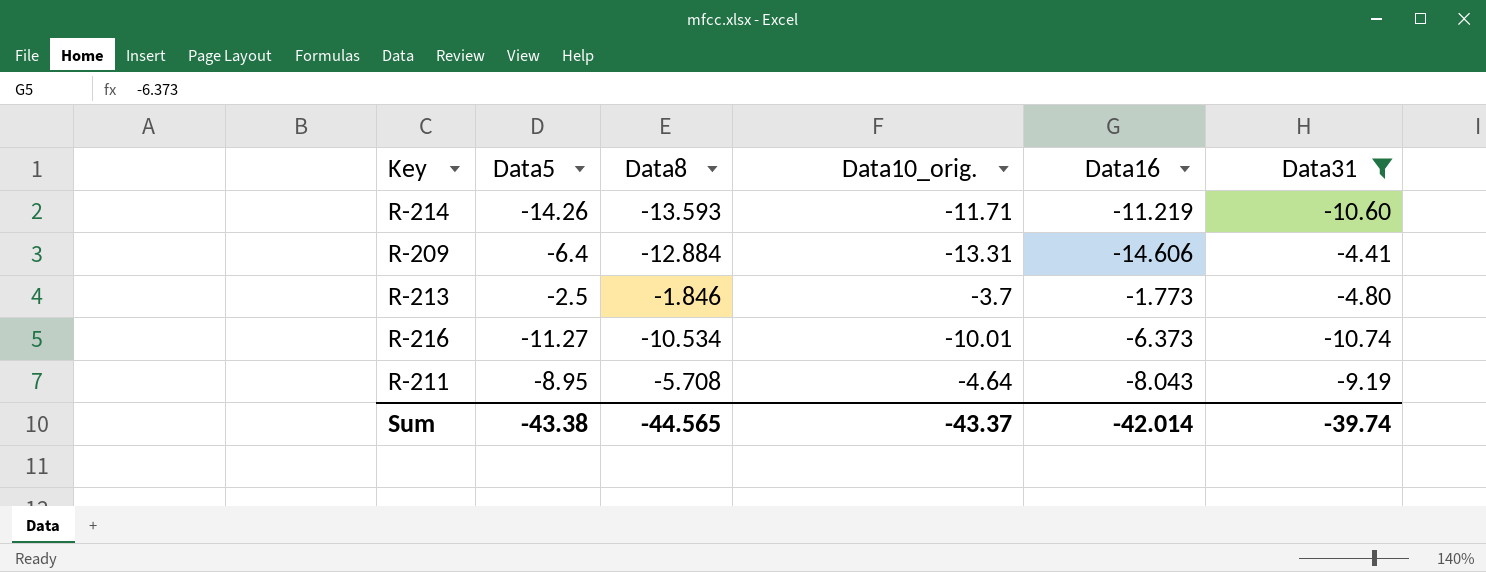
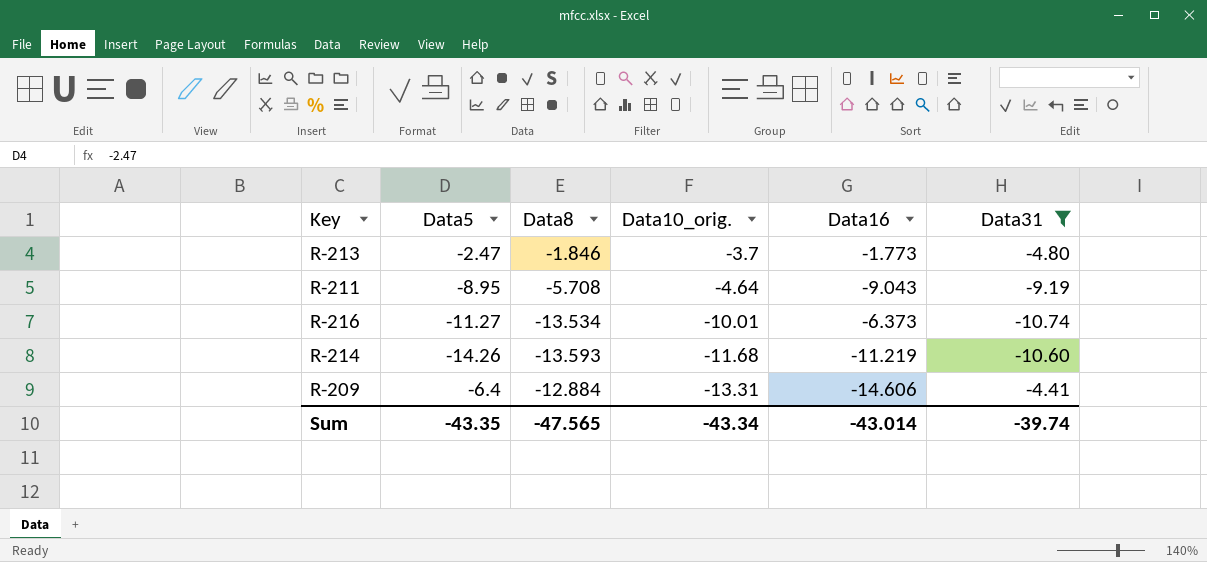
row order: none -> Data10_orig. descending
R-213 | Data5: -2.5 -> -2.47
R-211 | Data16: -8.043 -> -9.043
R-216 | Data8: -10.534 -> -13.534
R-214 | Data10_orig.: -11.71 -> -11.68
Sum | Data5: -43.38 -> -43.35
Sum | Data8: -44.565 -> -47.565
Sum | Data10_orig.: -43.37 -> -43.34
Sum | Data16: -42.014 -> -43.014

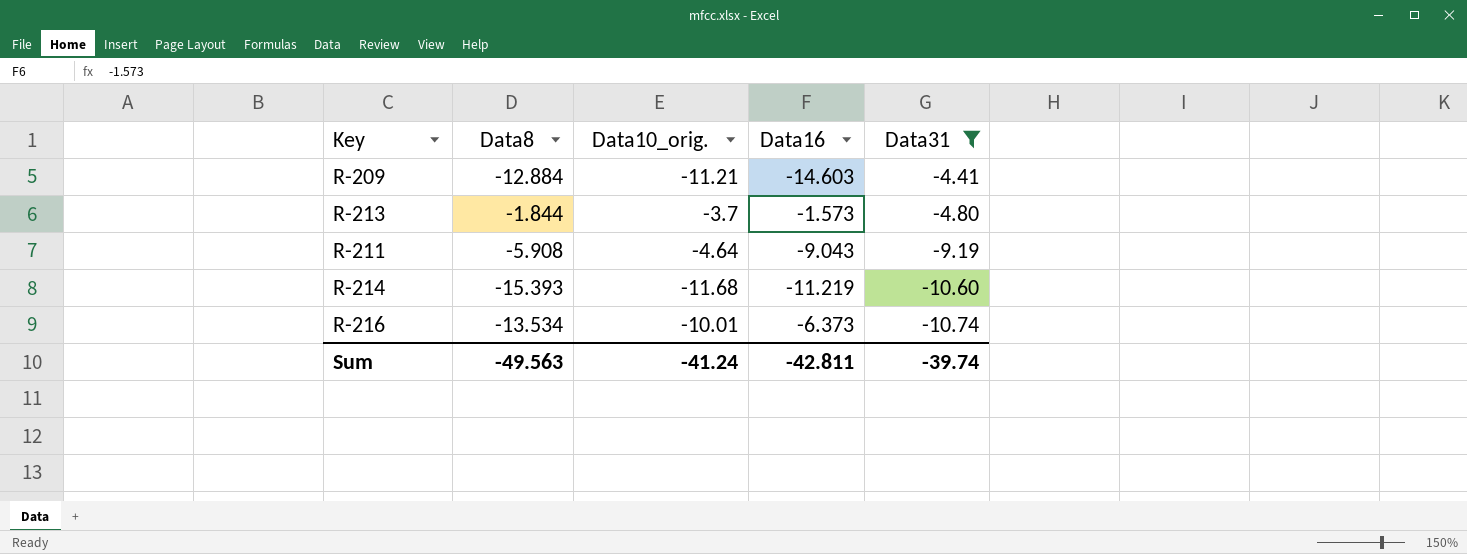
row order: Data10_orig. descending -> Data31 descending
column Data5 | position: 2 -> none
R-209 | Data10_orig.: -13.31 -> -11.21
R-209 | Data16: -14.606 -> -14.603
R-213 | Data8: -1.846 -> -1.844
R-213 | Data16: -1.773 -> -1.573
R-211 | Data8: -5.708 -> -5.908
R-214 | Data8: -13.593 -> -15.393
Sum | Data8: -47.565 -> -49.563
Sum | Data10_orig.: -43.34 -> -41.24
Sum | Data16: -43.014 -> -42.811

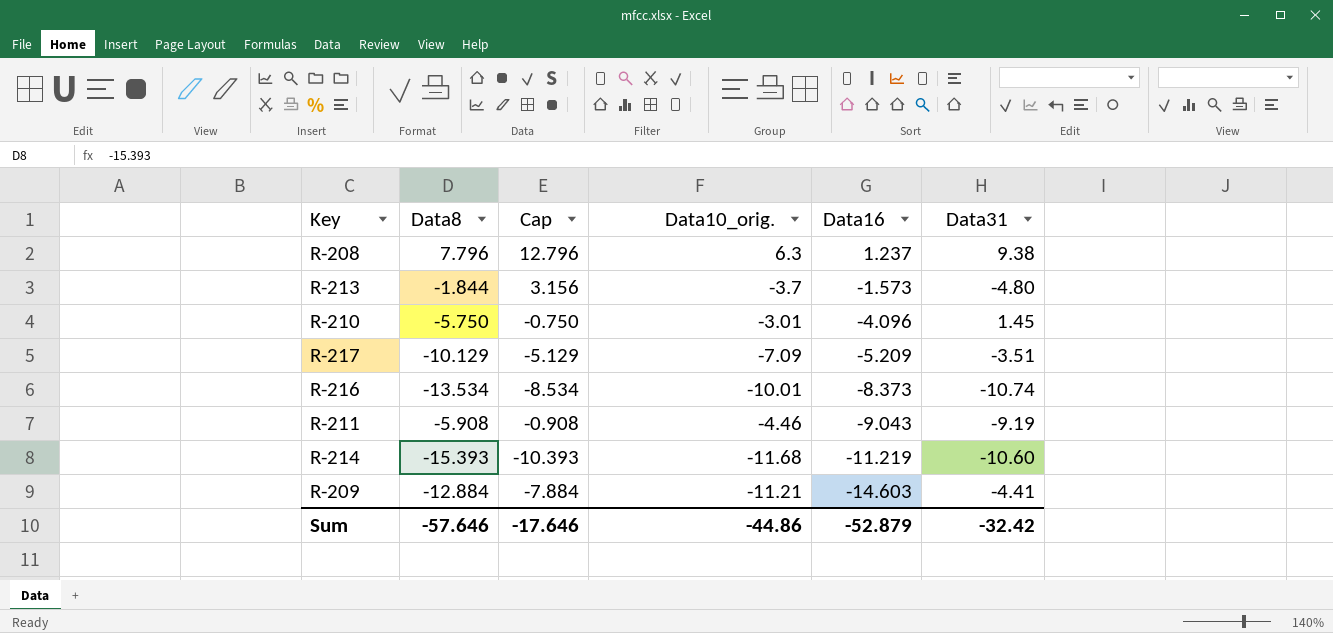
filter: Data31 <= -4.41 -> none
row order: Data31 descending -> Data16 descending
column Cap | formula: none -> [Data8] + 5
R-216 | Data16: -6.373 -> -8.373
R-211 | Data10_orig.: -4.64 -> -4.46
Sum | Data8: -49.563 -> -57.646
Sum | Data10_orig.: -41.24 -> -44.86
Sum | Data16: -42.811 -> -52.879
Sum | Data31: -39.74 -> -32.42

